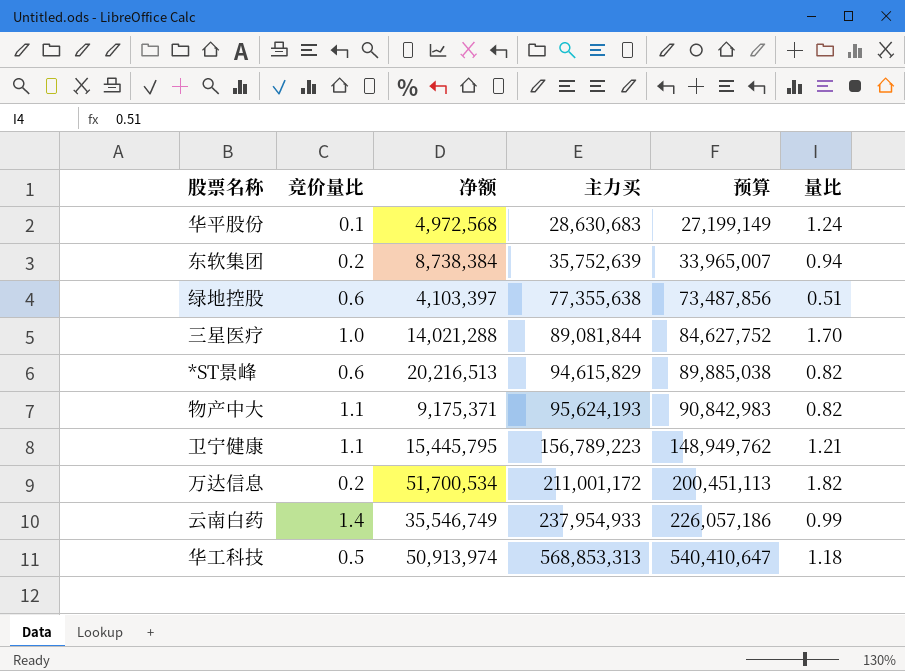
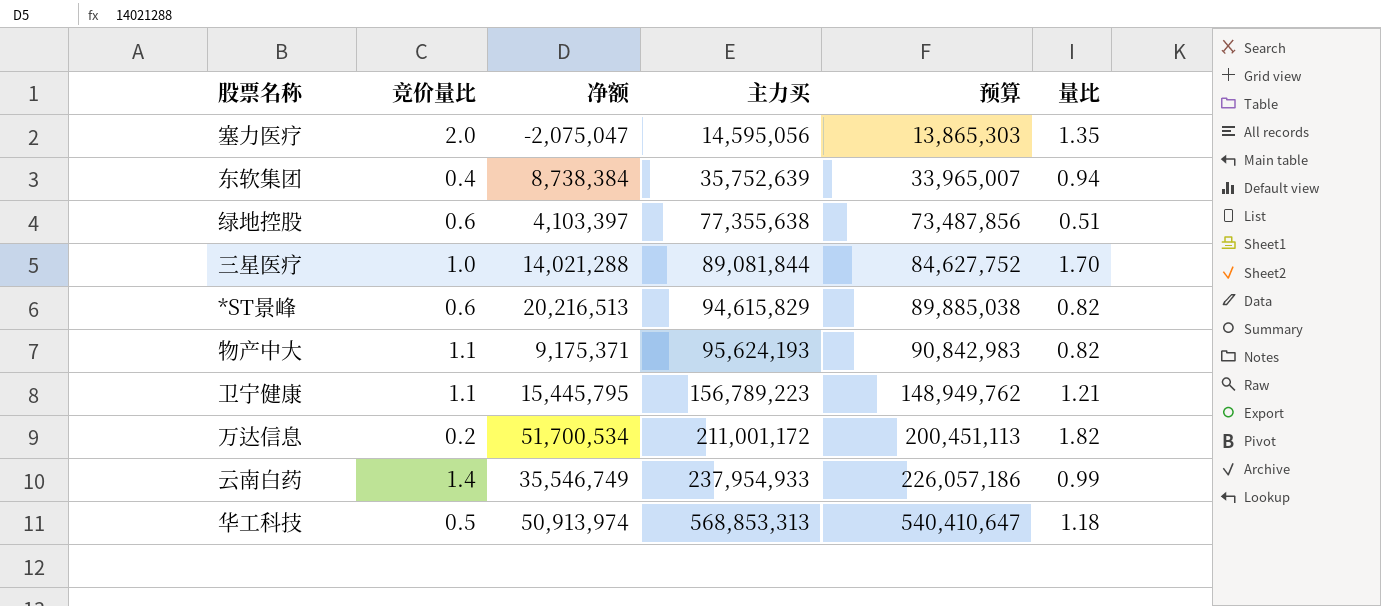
row 华平股份: 0.1 | 4,972,568 | 28,630,683 | 27,199,149 | 1.24 -> none
row 塞力医疗: none -> 2.0 | -2,075,047 | 14,595,056 | 13,865,303 | 1.35
东软集团 | 竞价量比: 0.2 -> 0.4

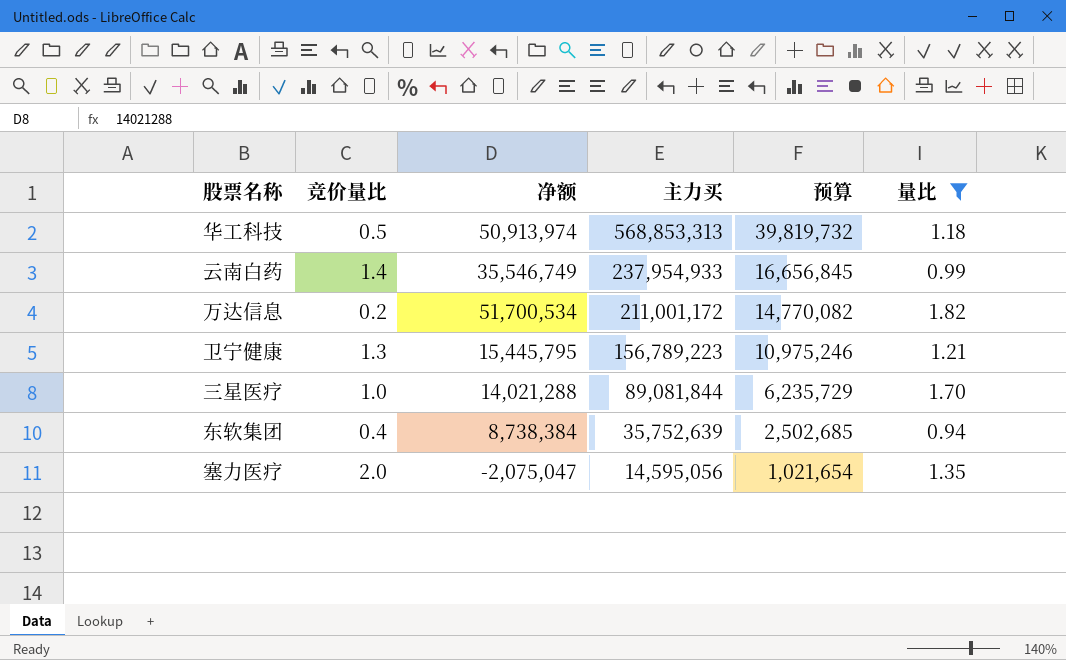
filter: none -> 量比 >= 0.94
row order: 主力买 ascending -> 主力买 descending
column 预算 | formula: [主力买] * 0.95 -> [主力买] * 0.07
卫宁健康 | 竞价量比: 1.1 -> 1.3

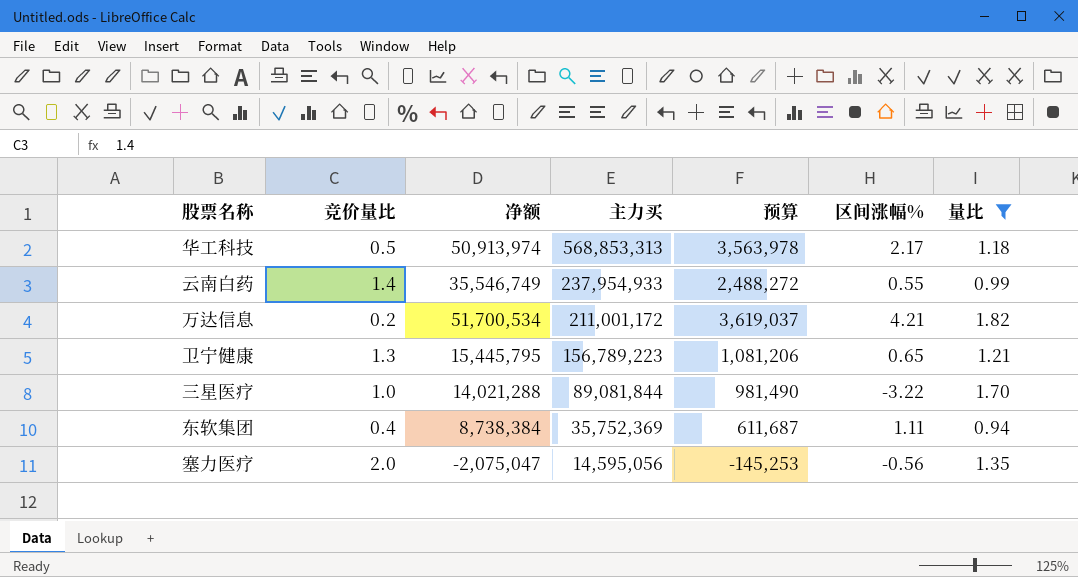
column 预算 | formula: [主力买] * 0.07 -> [净额] * 0.07
column 区间涨幅% | position: none -> 6
东软集团 | 主力买: 35,752,639 -> 35,752,369

